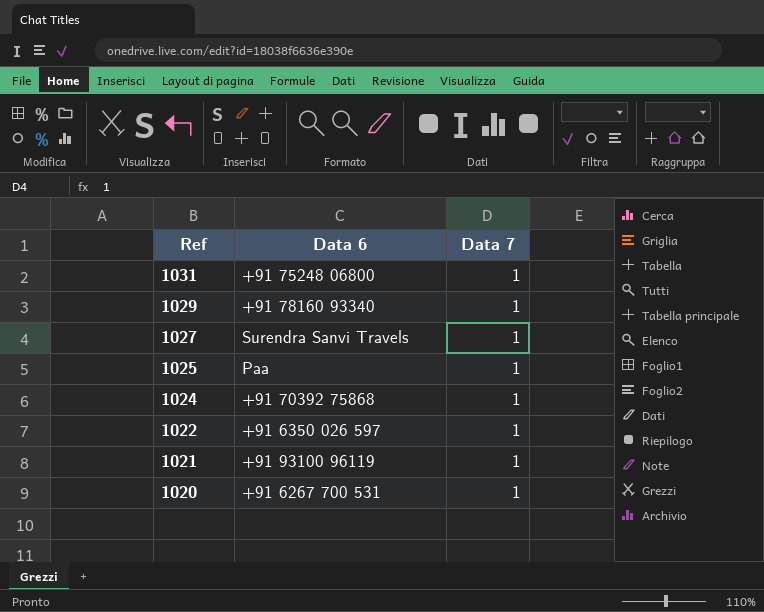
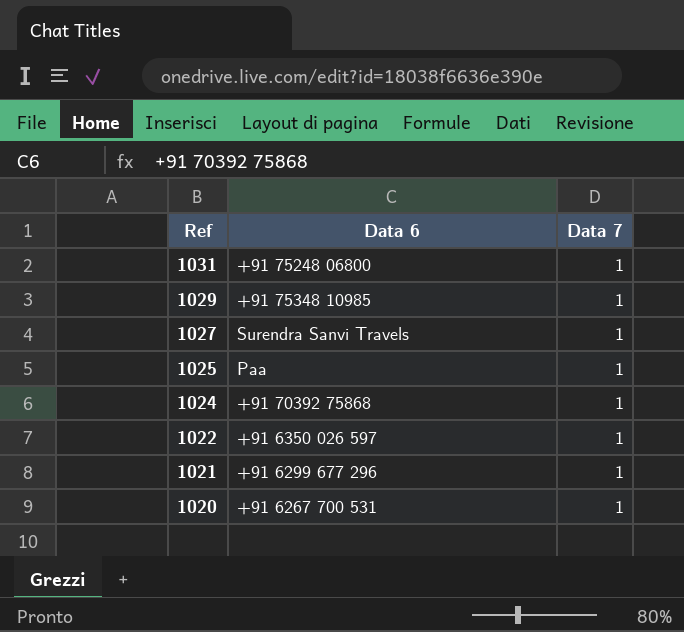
1029 | Data 6: +91 78160 93340 -> +91 75348 10985
1021 | Data 6: +91 93100 96119 -> +91 6299 677 296

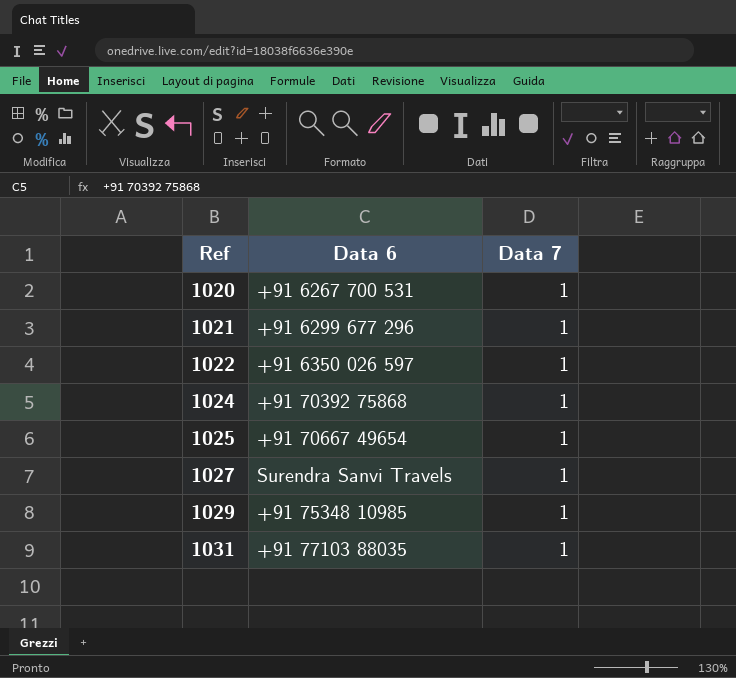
row order: Ref descending -> Ref ascending
1025 | Data 6: Paa -> +91 70667 49654
1031 | Data 6: +91 75248 06800 -> +91 77103 88035

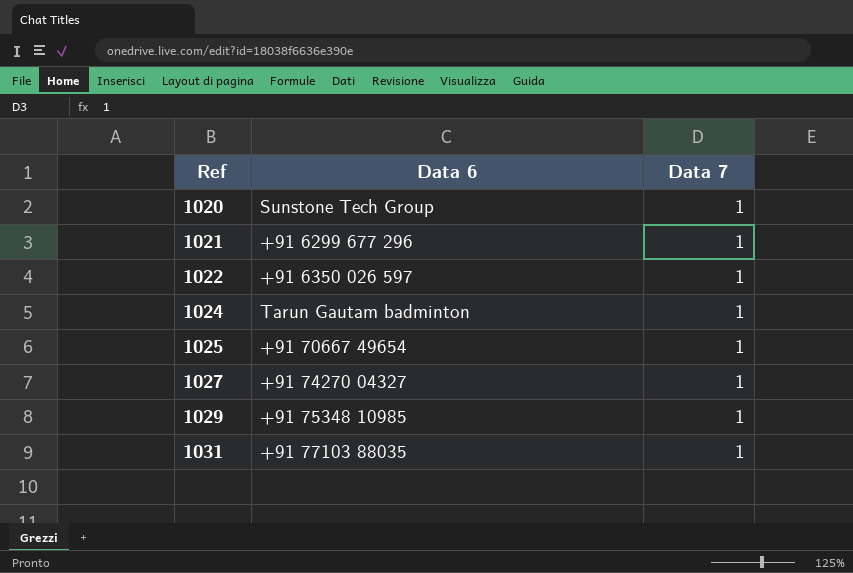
1020 | Data 6: +91 6267 700 531 -> Sunstone Tech Group
1024 | Data 6: +91 70392 75868 -> Tarun Gautam badminton
1027 | Data 6: Surendra Sanvi Travels -> +91 74270 04327

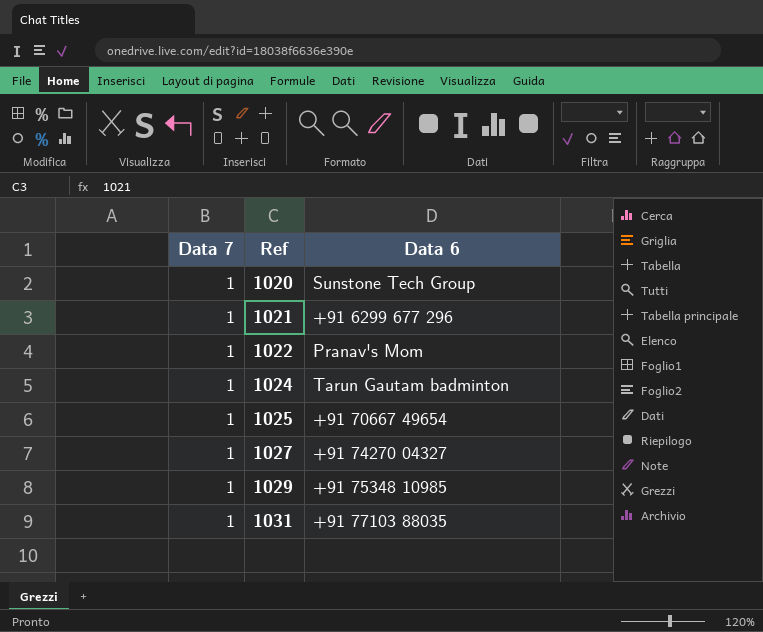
column Data 7 | position: 3 -> 1
1022 | Data 6: +91 6350 026 597 -> Pranav's Mom

